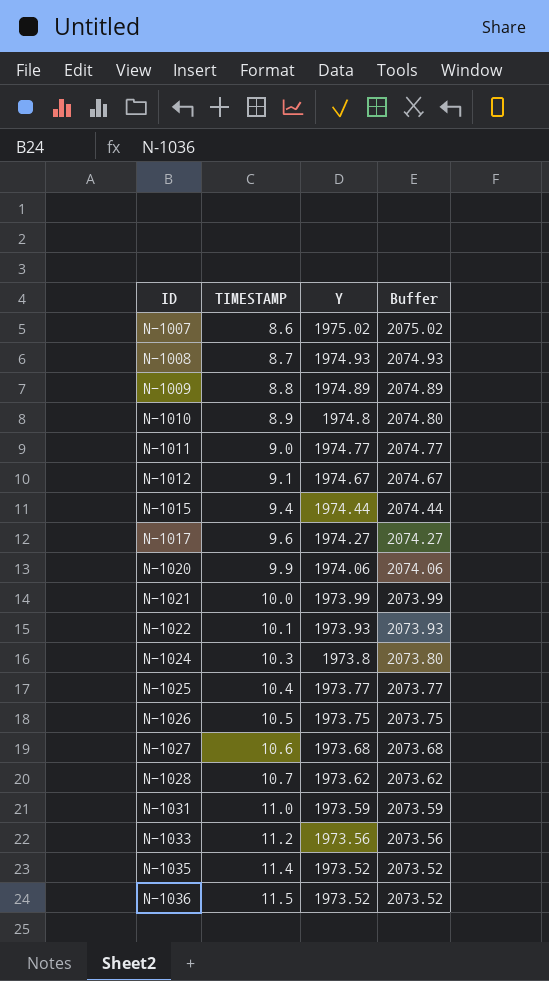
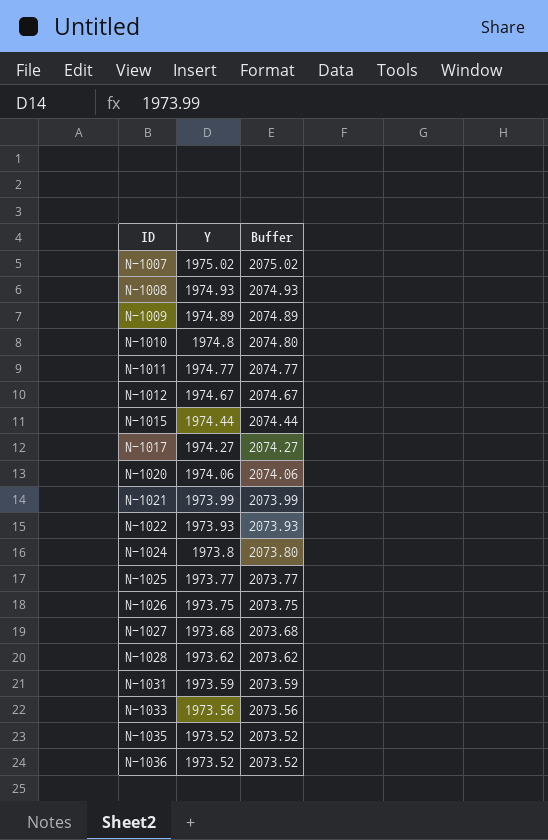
column TIMESTAMP | position: 2 -> none

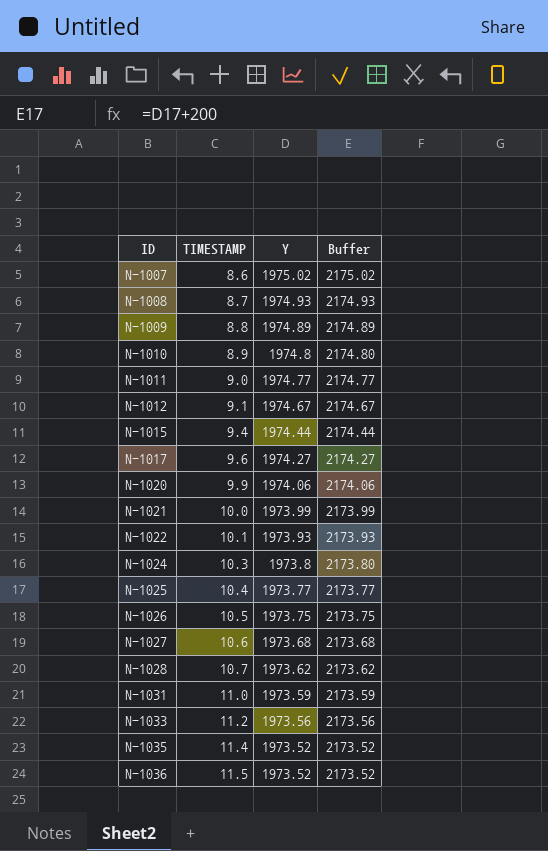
column TIMESTAMP | position: none -> 2
column Buffer | formula: [Y] + 100 -> [Y] + 200

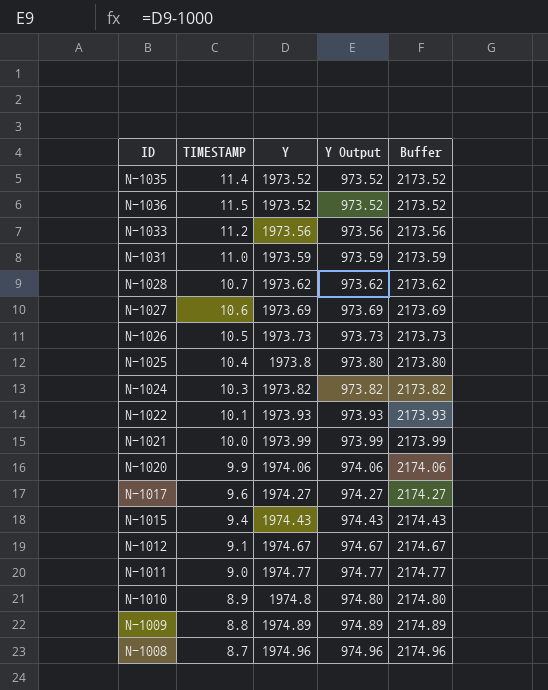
row order: ID ascending -> Y ascending
column Y Output | formula: none -> [Y] - 1000
row N-1007: 8.6 | 1975.02 | 2175.02 -> none
N-1027 | Y: 1973.68 -> 1973.69
N-1027 | Buffer: 2173.68 -> 2173.69
N-1026 | Y: 1973.75 -> 1973.73
N-1026 | Buffer: 2173.75 -> 2173.73
N-1025 | Y: 1973.77 -> 1973.8
N-1025 | Buffer: 2173.77 -> 2173.80
N-1024 | Y: 1973.8 -> 1973.82
N-1024 | Buffer: 2173.80 -> 2173.82
N-1015 | Y: 1974.44 -> 1974.43
N-1015 | Buffer: 2174.44 -> 2174.43
N-1008 | Y: 1974.93 -> 1974.96
N-1008 | Buffer: 2174.93 -> 2174.96

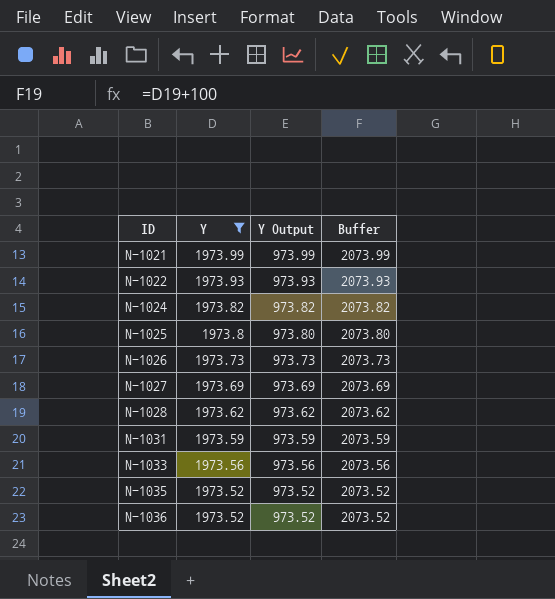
filter: none -> Y <= 1973.99
row order: Y ascending -> ID ascending
column TIMESTAMP | position: 2 -> none
column Buffer | formula: [Y] + 200 -> [Y] + 100

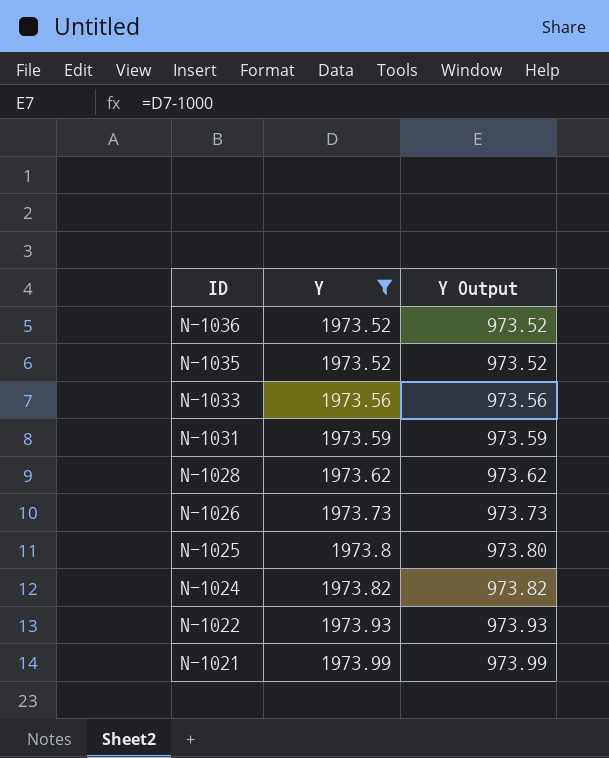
row order: ID ascending -> ID descending
column Buffer | formula: [Y] + 100 -> none
row N-1027: 1973.69 | 973.69 | 2073.69 -> none

